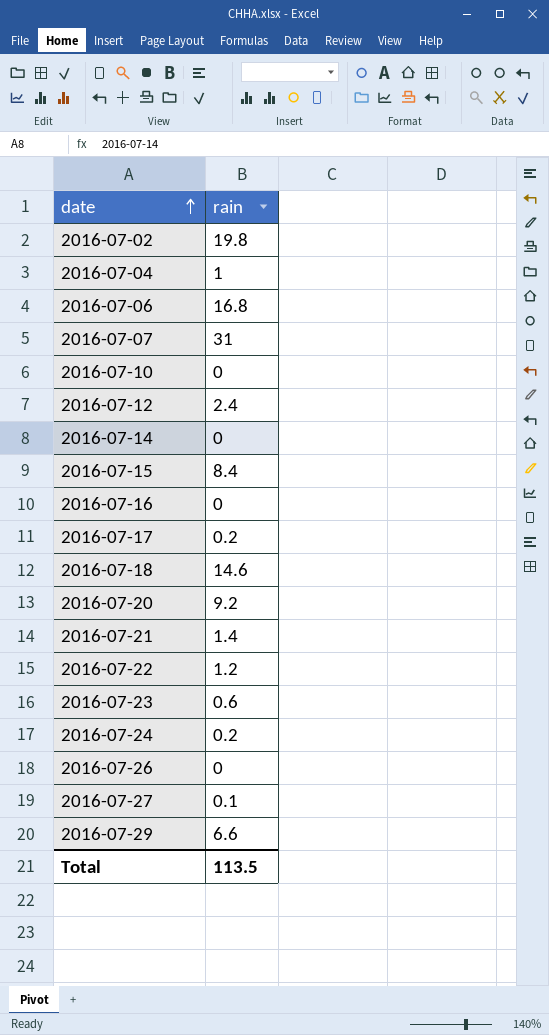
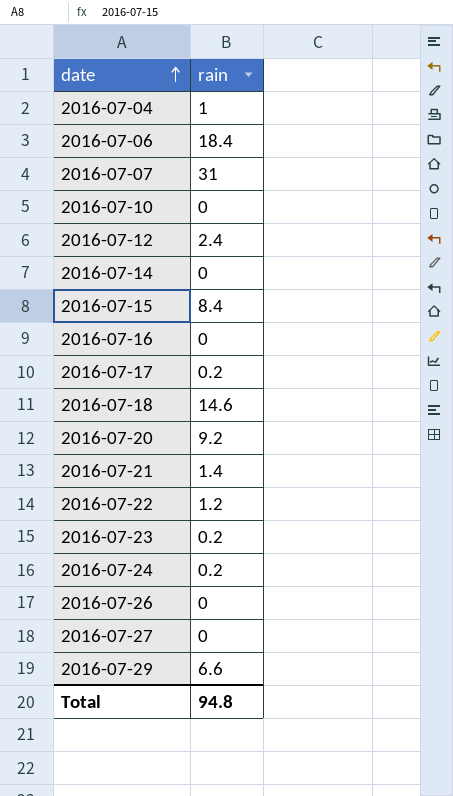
row 2016-07-02: 19.8 -> none
2016-07-06 | rain: 16.8 -> 18.4
2016-07-23 | rain: 0.6 -> 0.2
2016-07-27 | rain: 0.1 -> 0
Total | rain: 113.5 -> 94.8

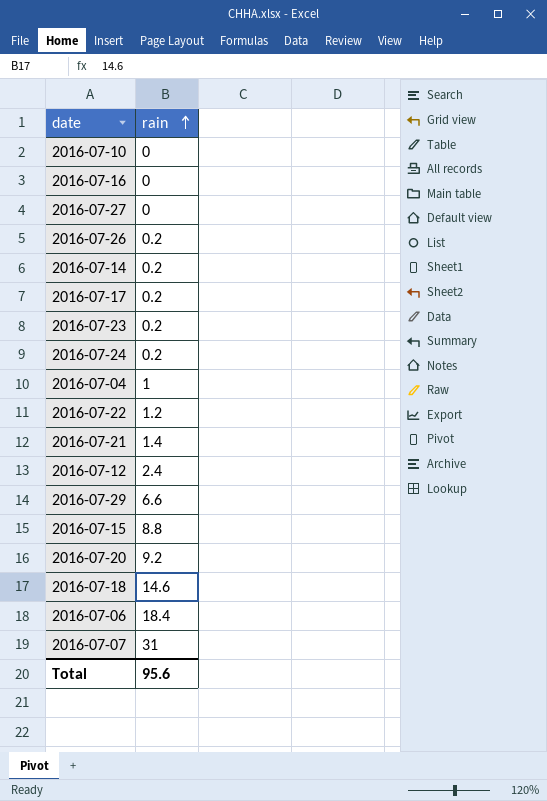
row order: date ascending -> rain ascending
2016-07-26 | rain: 0 -> 0.2
2016-07-14 | rain: 0 -> 0.2
2016-07-15 | rain: 8.4 -> 8.8
Total | rain: 94.8 -> 95.6

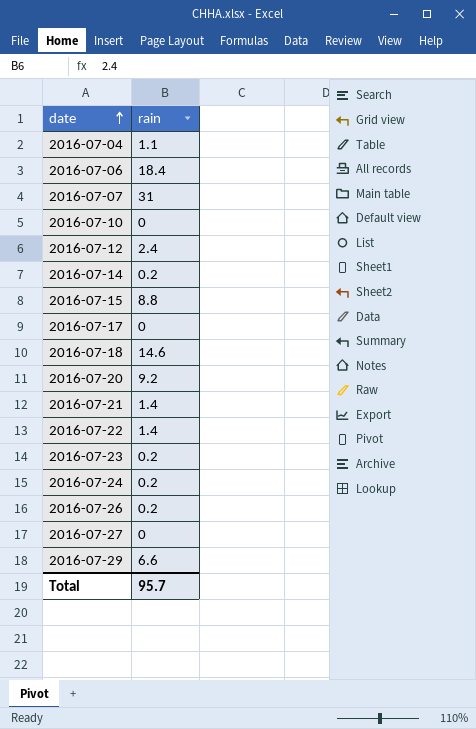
row order: rain ascending -> date ascending
row 2016-07-16: 0 -> none
2016-07-04 | rain: 1 -> 1.1
2016-07-17 | rain: 0.2 -> 0
2016-07-22 | rain: 1.2 -> 1.4
Total | rain: 95.6 -> 95.7

